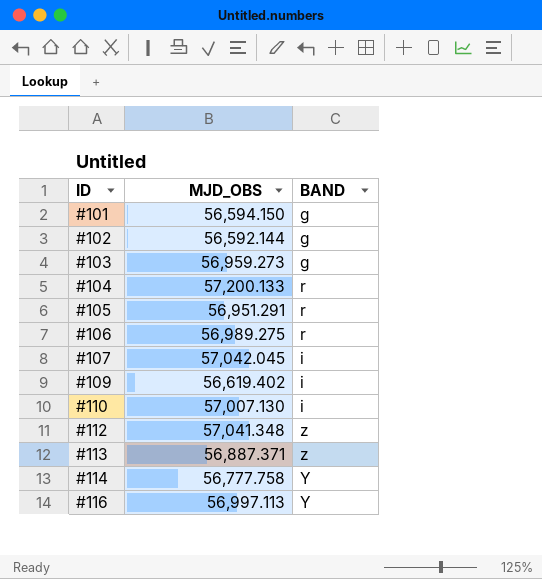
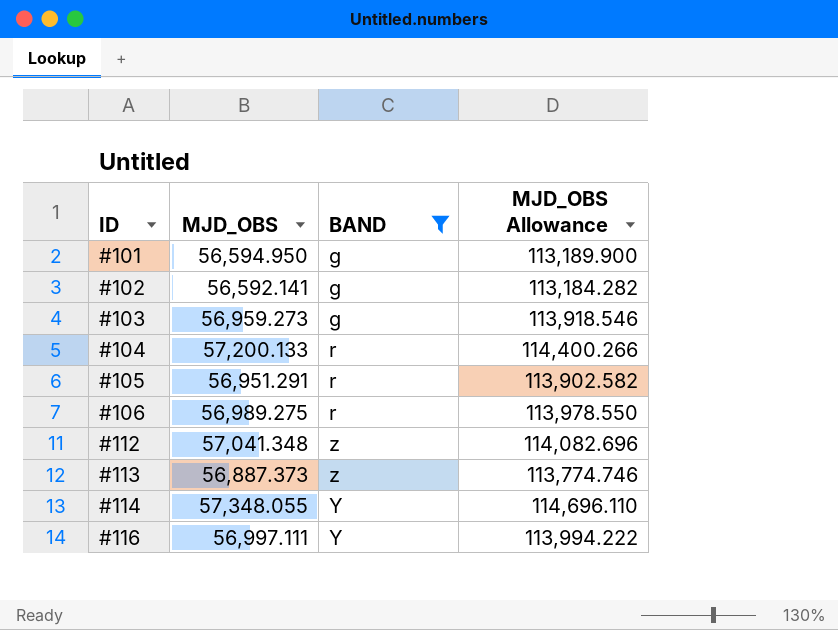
filter: none -> BAND != i
column MJD_OBS Allowance | formula: none -> [MJD_OBS] * 2
#101 | MJD_OBS: 56,594.150 -> 56,594.950
#102 | MJD_OBS: 56,592.144 -> 56,592.141
#113 | MJD_OBS: 56,887.371 -> 56,887.373
#114 | MJD_OBS: 56,777.758 -> 57,348.055
#116 | MJD_OBS: 56,997.113 -> 56,997.111

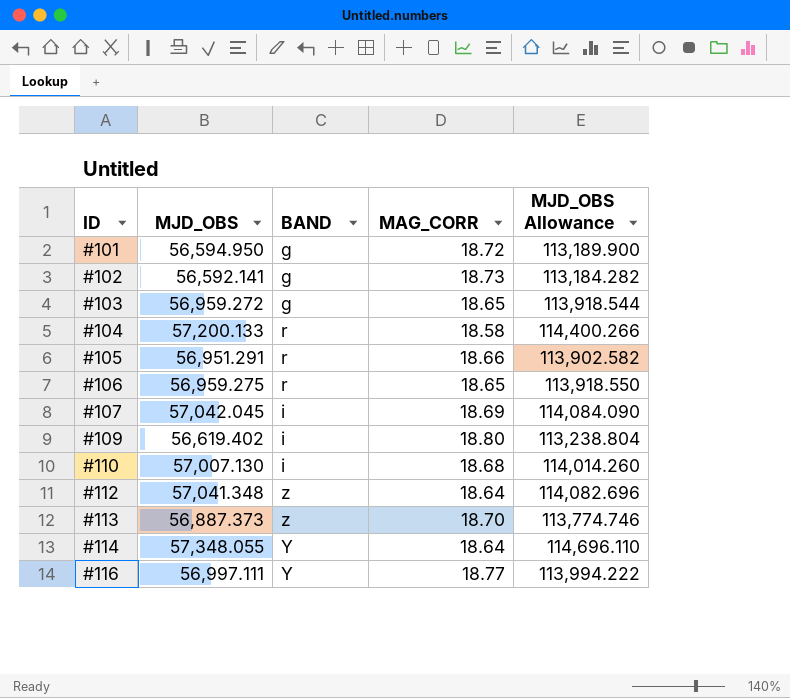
filter: BAND != i -> none
column MAG_CORR | position: none -> 4
#103 | MJD_OBS: 56,959.273 -> 56,959.272
#103 | MJD_OBS Allowance: 113,918.546 -> 113,918.544
#106 | MJD_OBS: 56,989.275 -> 56,959.275
#106 | MJD_OBS Allowance: 113,978.550 -> 113,918.550

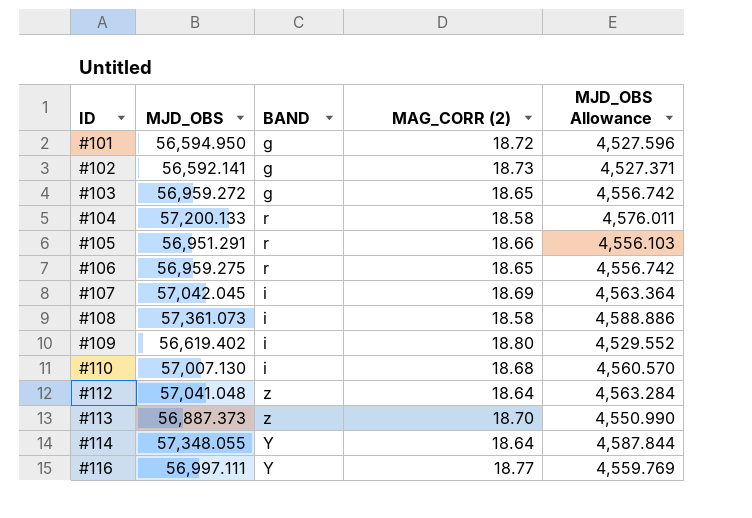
column name: MAG_CORR -> MAG_CORR (2)
column MJD_OBS Allowance | formula: [MJD_OBS] * 2 -> [MJD_OBS] * 0.08
row #108: none -> 57,361.073 | i | 18.58 | 4,588.886
#112 | MJD_OBS: 57,041.348 -> 57,041.048

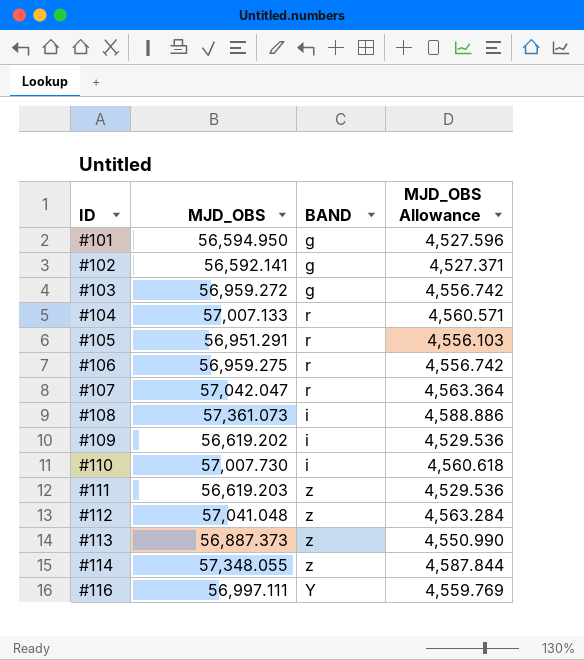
column MAG_CORR (2) | position: 4 -> none
#104 | MJD_OBS: 57,200.133 -> 57,007.133
#104 | MJD_OBS Allowance: 4,576.011 -> 4,560.571
#107 | MJD_OBS: 57,042.045 -> 57,042.047
#107 | BAND: i -> r
#109 | MJD_OBS: 56,619.402 -> 56,619.202
#109 | MJD_OBS Allowance: 4,529.552 -> 4,529.536
#110 | MJD_OBS: 57,007.130 -> 57,007.730
#110 | MJD_OBS Allowance: 4,560.570 -> 4,560.618
row #111: none -> 56,619.203 | z | 4,529.536
#114 | BAND: Y -> z

